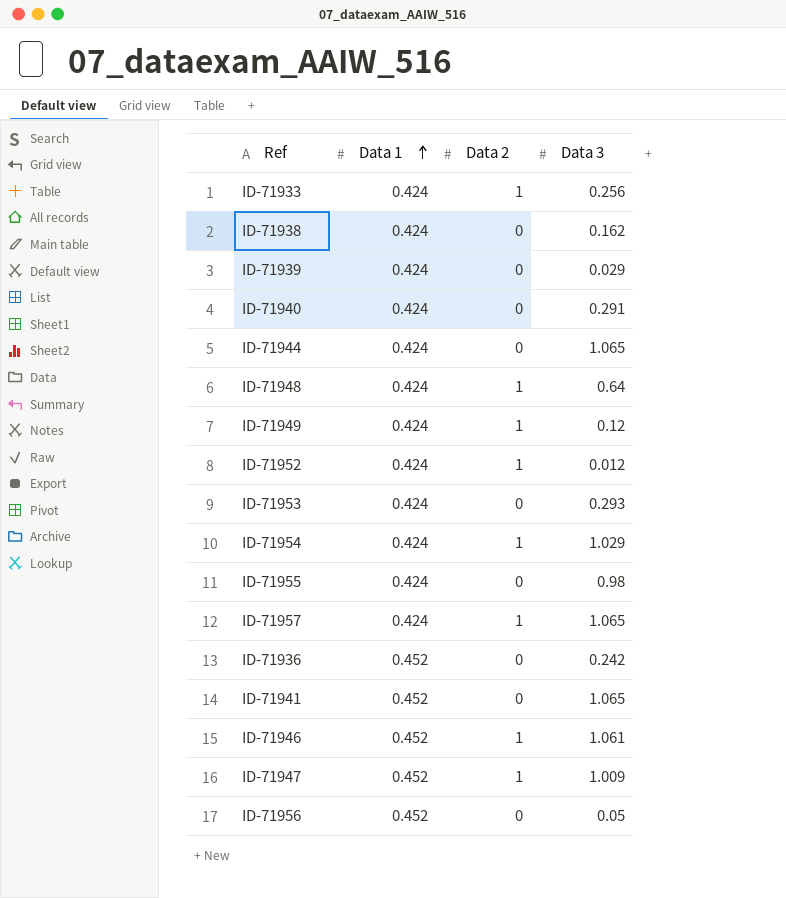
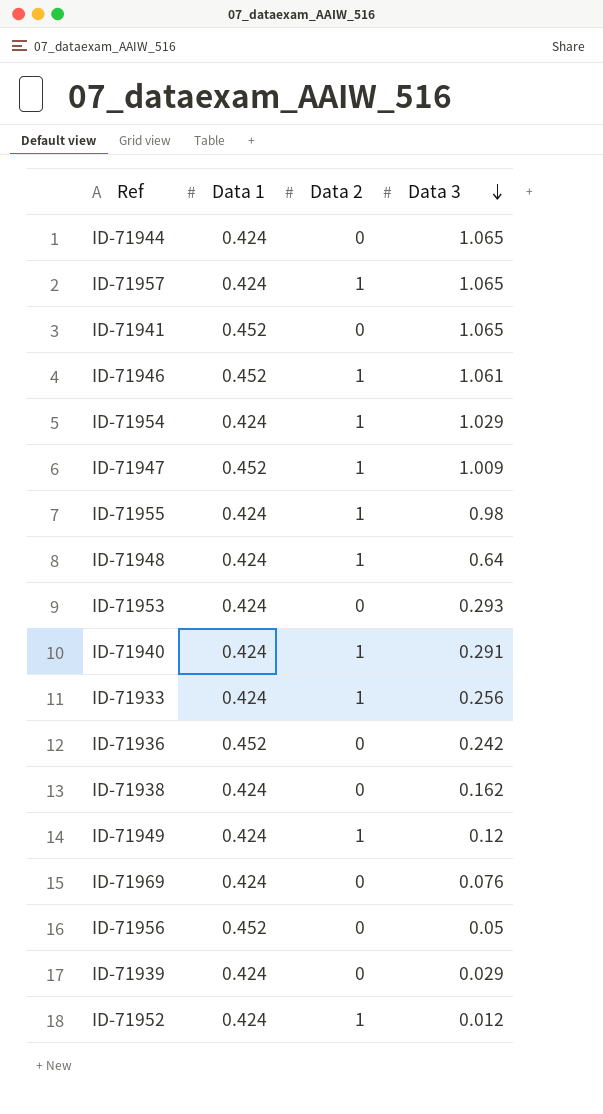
row order: Data 1 ascending -> Data 3 descending
ID-71955 | Data 2: 0 -> 1
ID-71940 | Data 2: 0 -> 1
row ID-71969: none -> 0.424 | 0 | 0.076

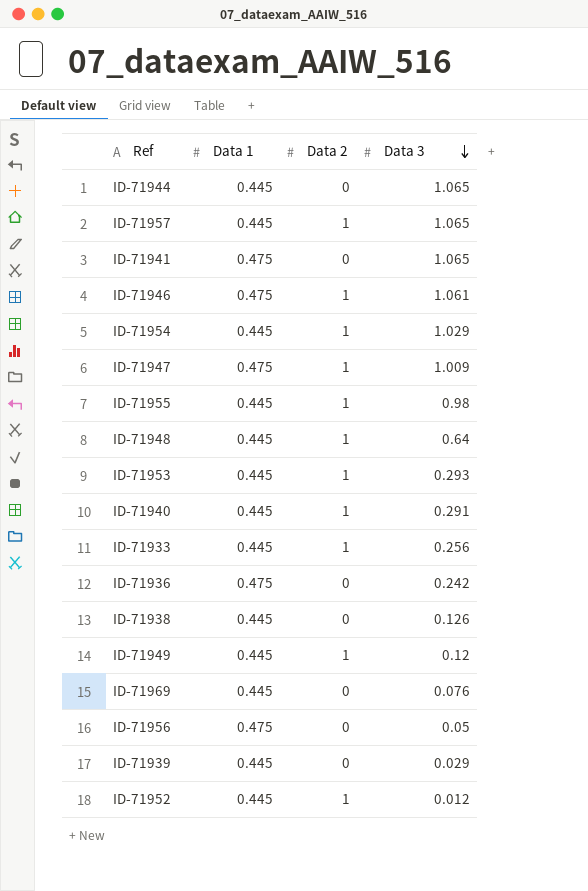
ID-71944 | Data 1: 0.424 -> 0.445
ID-71957 | Data 1: 0.424 -> 0.445
ID-71941 | Data 1: 0.452 -> 0.475
ID-71946 | Data 1: 0.452 -> 0.475
ID-71954 | Data 1: 0.424 -> 0.445
ID-71947 | Data 1: 0.452 -> 0.475
ID-71955 | Data 1: 0.424 -> 0.445
ID-71948 | Data 1: 0.424 -> 0.445
ID-71953 | Data 1: 0.424 -> 0.445
ID-71953 | Data 2: 0 -> 1
ID-71940 | Data 1: 0.424 -> 0.445
ID-71933 | Data 1: 0.424 -> 0.445
ID-71936 | Data 1: 0.452 -> 0.475
ID-71938 | Data 1: 0.424 -> 0.445
ID-71938 | Data 3: 0.162 -> 0.126
ID-71949 | Data 1: 0.424 -> 0.445
ID-71969 | Data 1: 0.424 -> 0.445
ID-71956 | Data 1: 0.452 -> 0.475
ID-71939 | Data 1: 0.424 -> 0.445
ID-71952 | Data 1: 0.424 -> 0.445

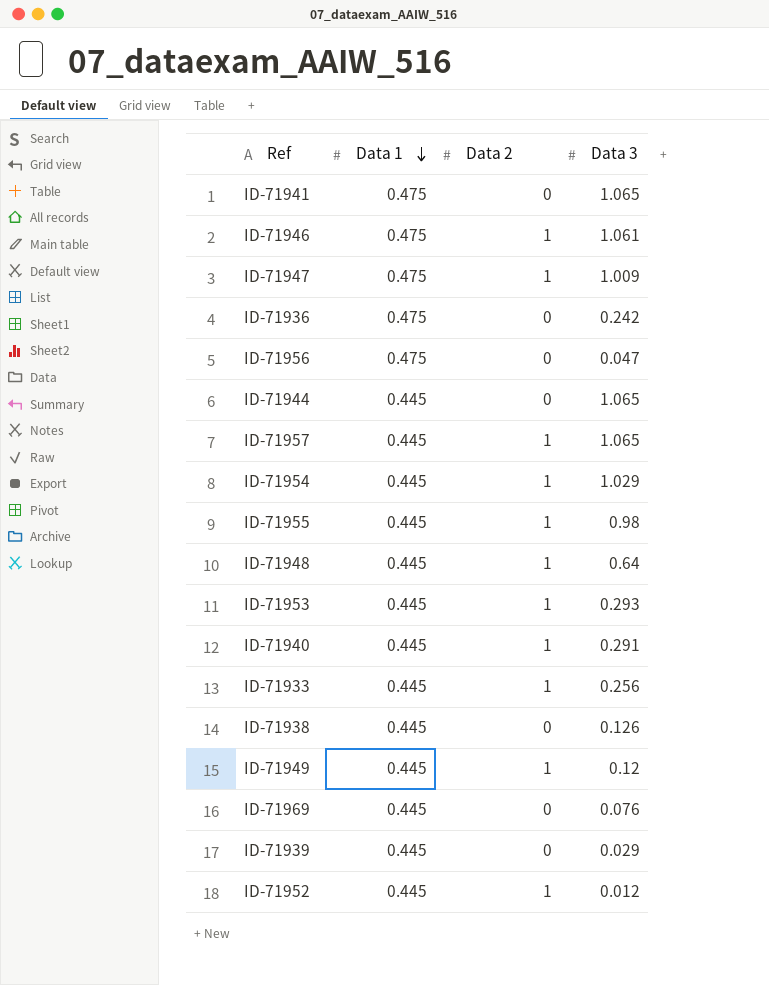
row order: Data 3 descending -> Data 1 descending
ID-71956 | Data 3: 0.05 -> 0.047

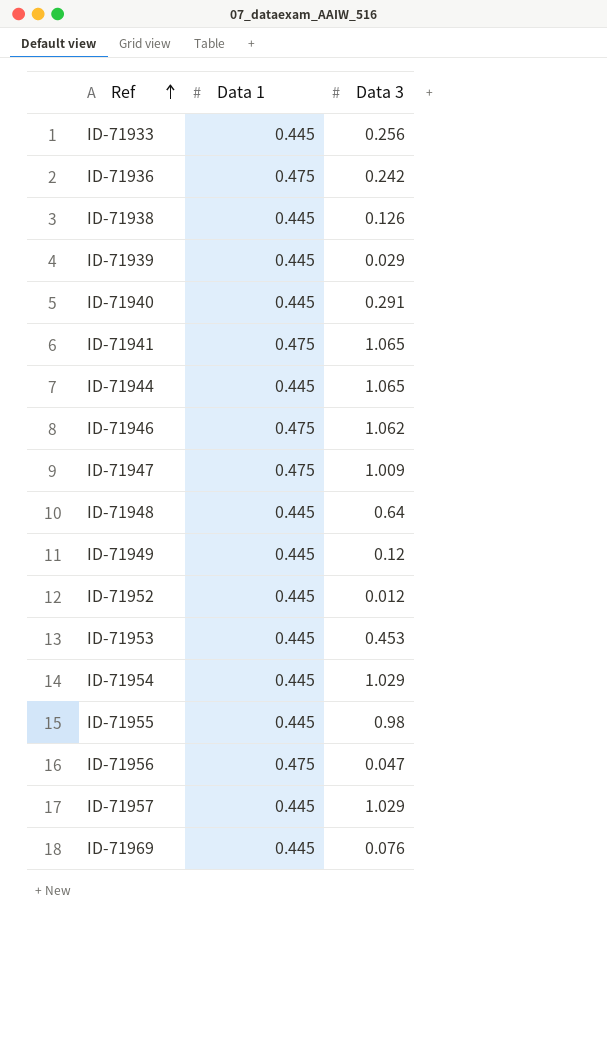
row order: Data 1 descending -> Ref ascending
column Data 2 | position: 3 -> none
ID-71946 | Data 3: 1.061 -> 1.062
ID-71953 | Data 3: 0.293 -> 0.453
ID-71957 | Data 3: 1.065 -> 1.029

